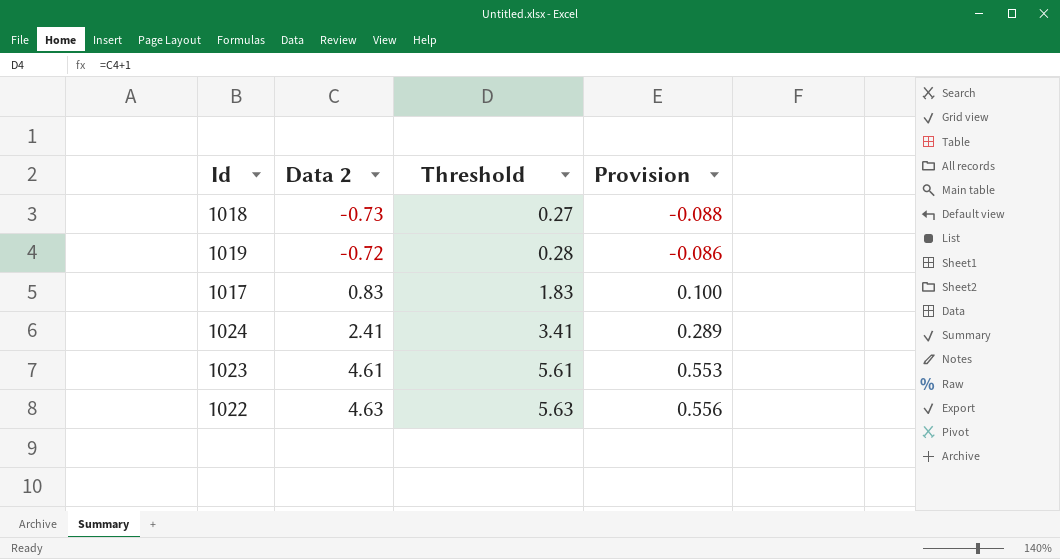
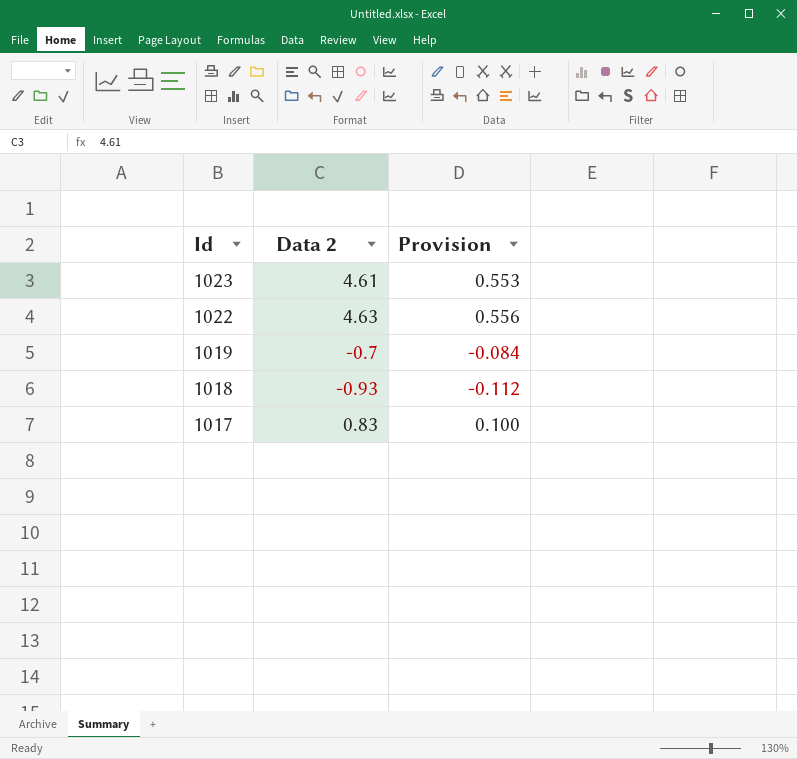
row order: Data 2 ascending -> Id descending
column Threshold | formula: [Data 2] + 1 -> none
row 1024: 2.41 | 3.41 | 0.289 -> none
1019 | Data 2: -0.72 -> -0.7
1019 | Provision: -0.086 -> -0.084
1018 | Data 2: -0.73 -> -0.93
1018 | Provision: -0.088 -> -0.112

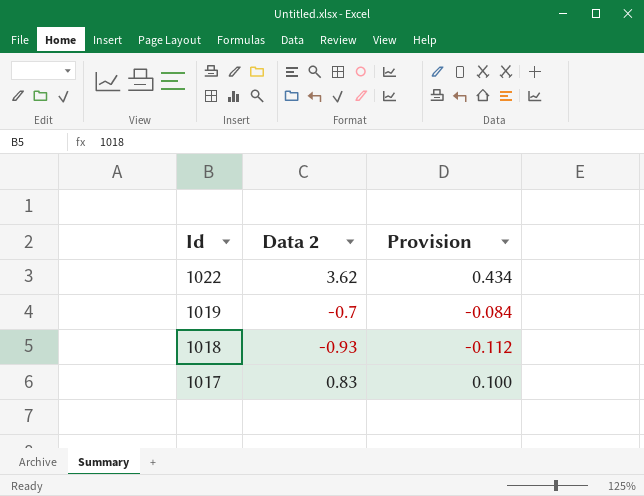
row 1023: 4.61 | 0.553 -> none
1022 | Data 2: 4.63 -> 3.62
1022 | Provision: 0.556 -> 0.434

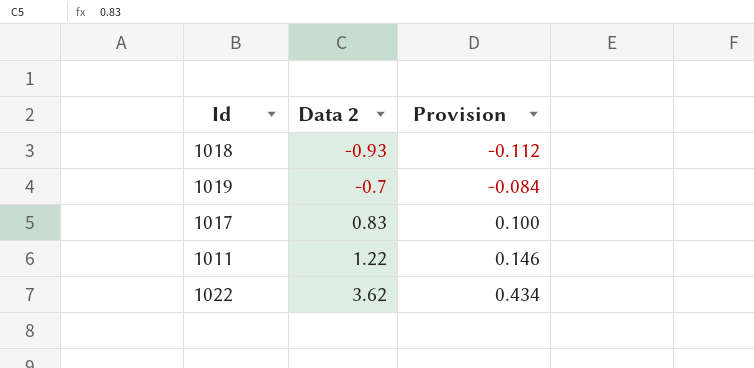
row order: Id descending -> Data 2 ascending
row 1011: none -> 1.22 | 0.146

